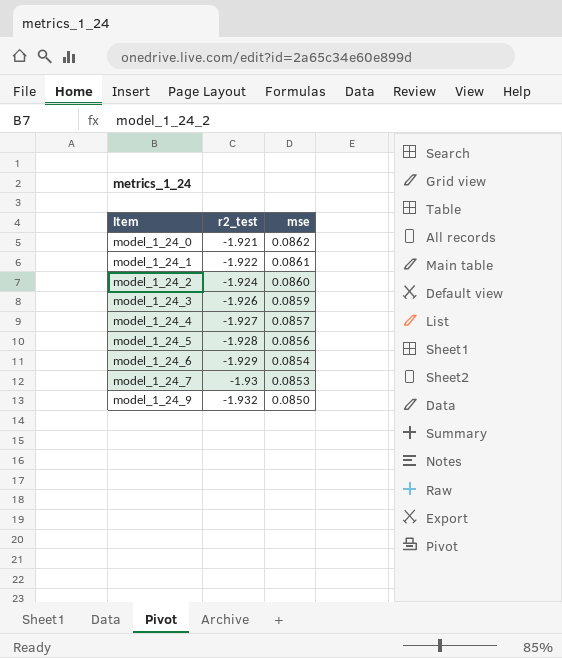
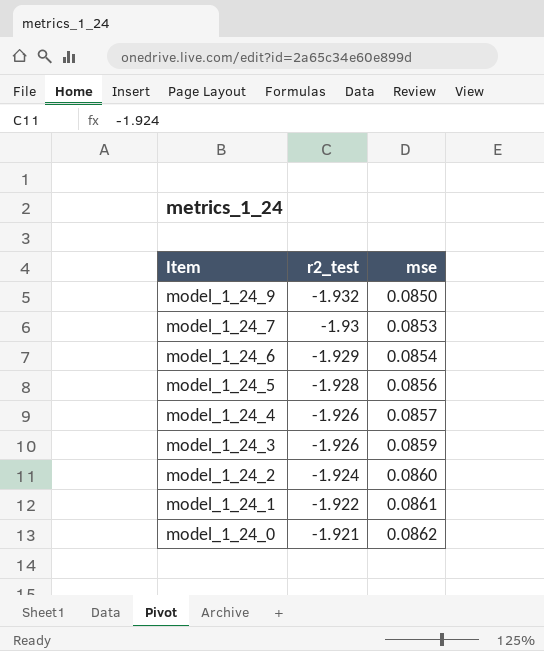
row order: Item ascending -> Item descending
model_1_24_4 | r2_test: -1.927 -> -1.926

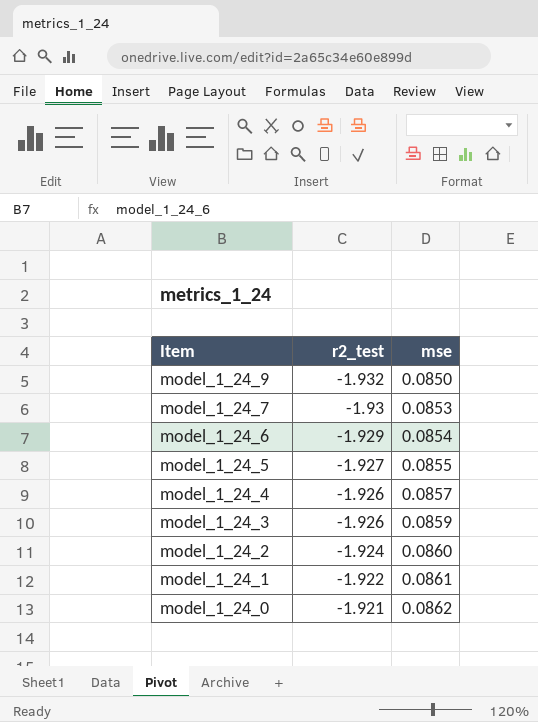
model_1_24_5 | r2_test: -1.928 -> -1.927
model_1_24_5 | mse: 0.0856 -> 0.0855

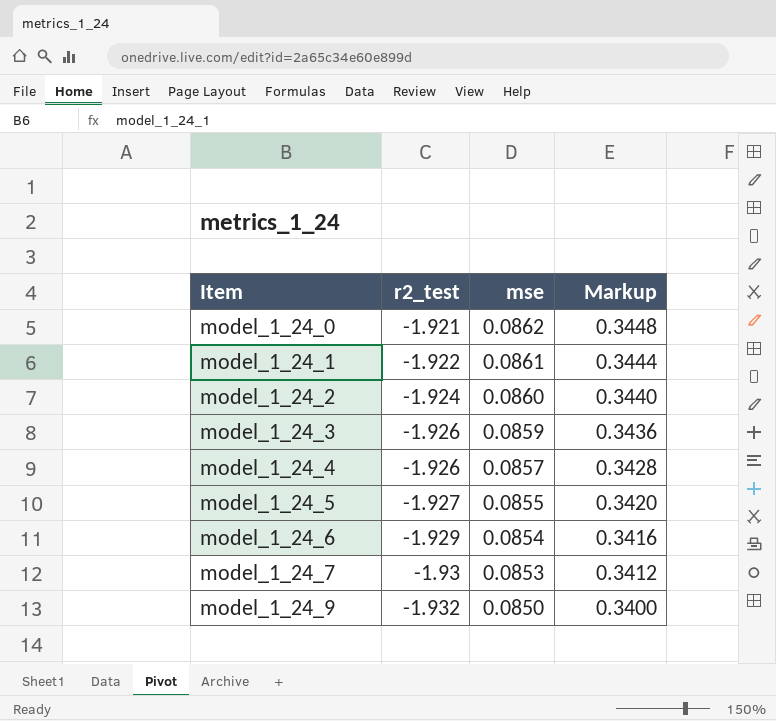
row order: Item descending -> Item ascending
column Markup | formula: none -> [mse] * 4

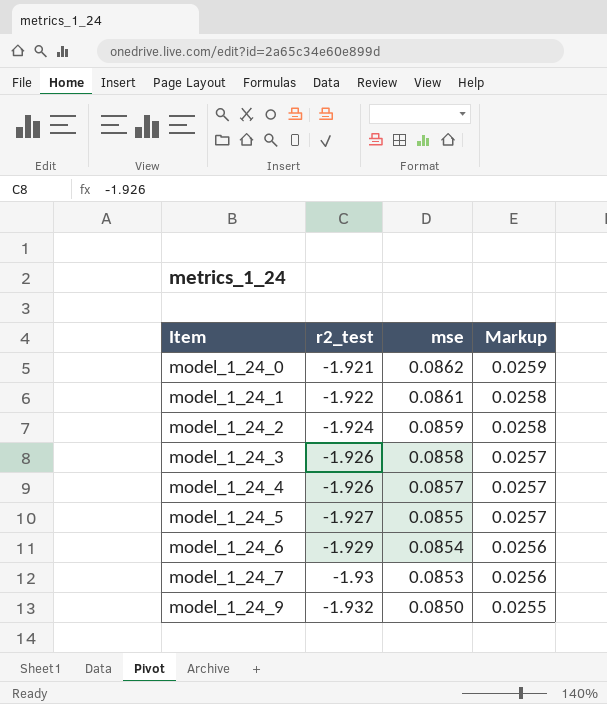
column Markup | formula: [mse] * 4 -> [mse] * 0.3
model_1_24_2 | mse: 0.0860 -> 0.0859
model_1_24_3 | mse: 0.0859 -> 0.0858

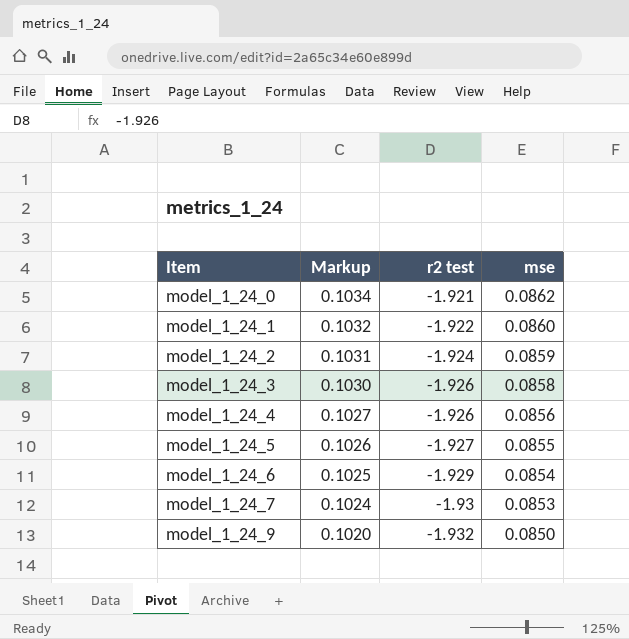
column Markup | formula: [mse] * 0.3 -> [mse] * 1.2
column Markup | position: 4 -> 2
column name: r2_test -> r2 test
model_1_24_1 | mse: 0.0861 -> 0.0860
model_1_24_4 | mse: 0.0857 -> 0.0856

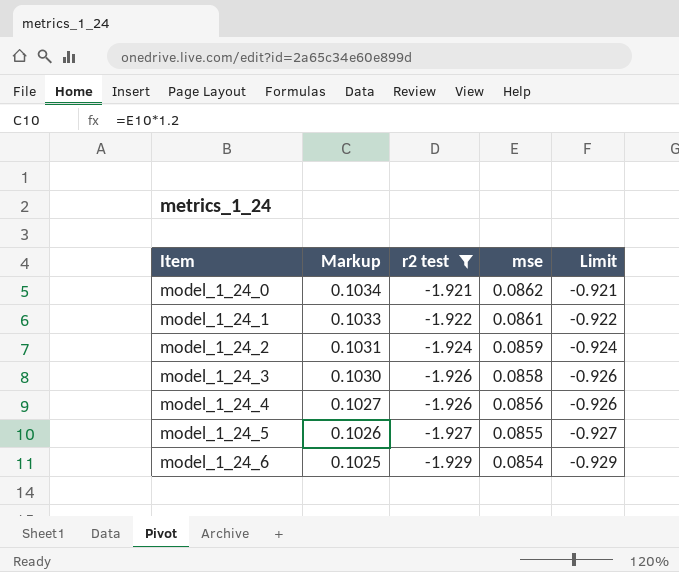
filter: none -> r2 test >= -1.929
column Limit | formula: none -> [r2 test] + 1
model_1_24_1 | Markup: 0.1032 -> 0.1033
model_1_24_1 | mse: 0.0860 -> 0.0861

